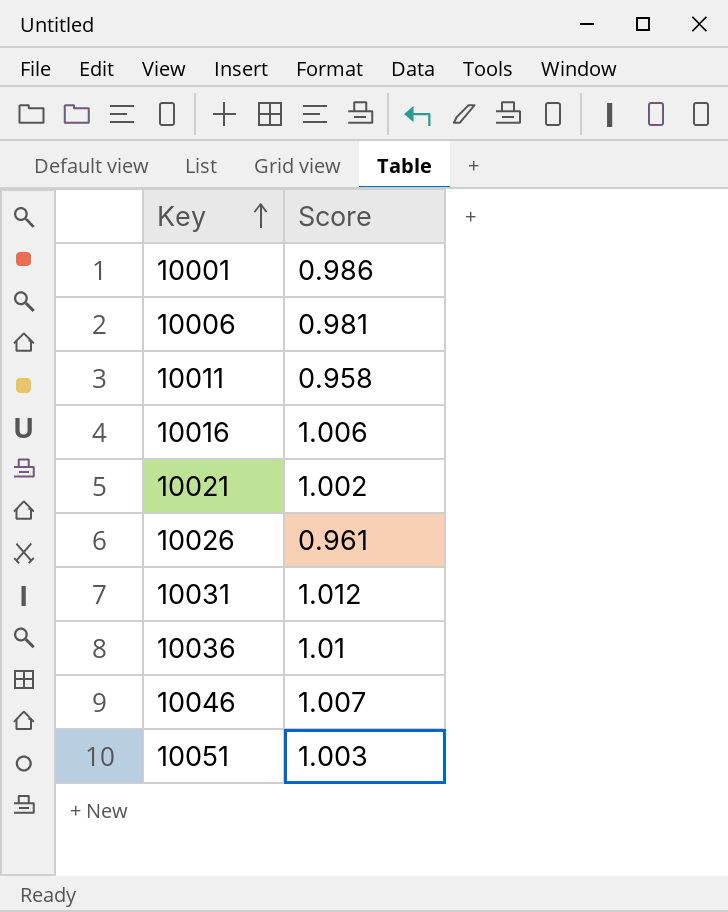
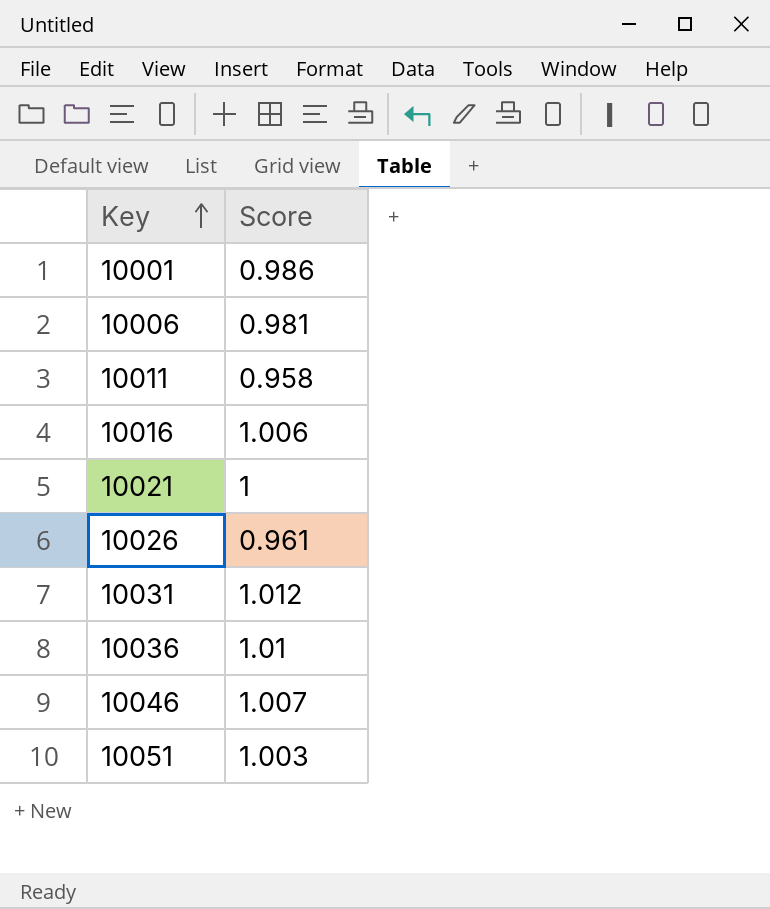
10021 | Score: 1.002 -> 1

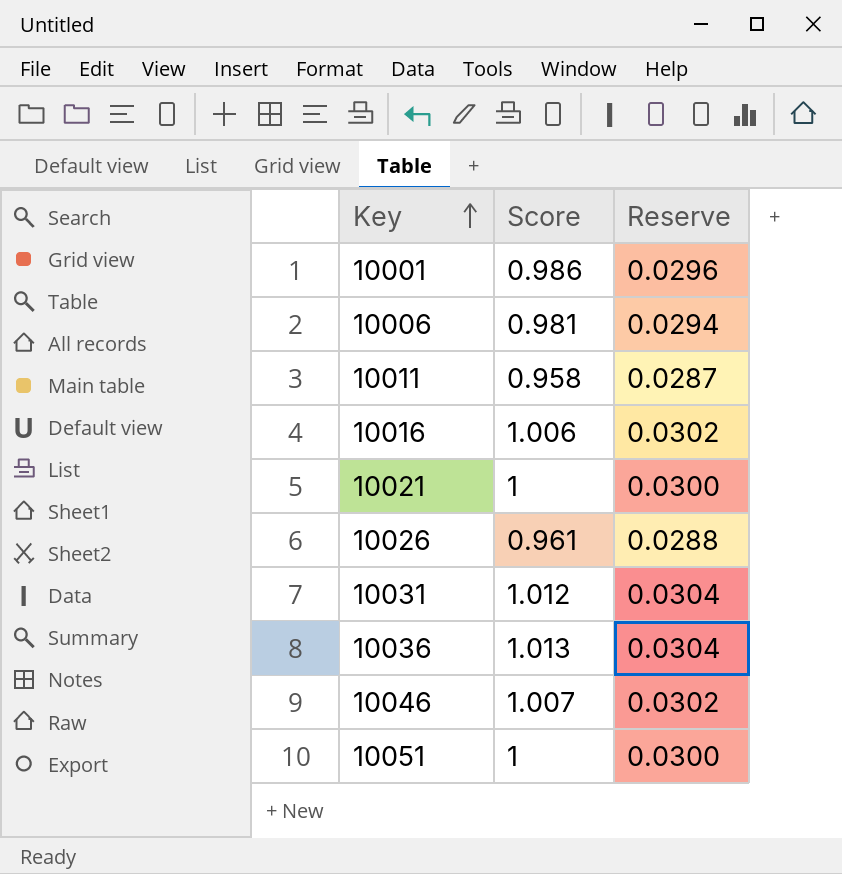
column Reserve | formula: none -> [Score] * 0.03
10036 | Score: 1.01 -> 1.013
10051 | Score: 1.003 -> 1

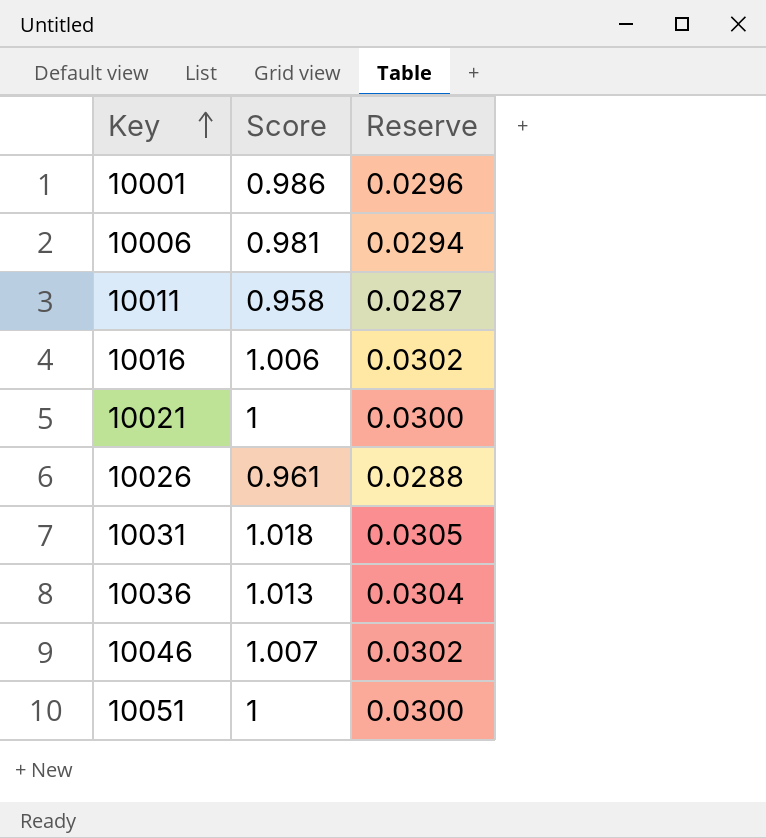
10031 | Score: 1.012 -> 1.018
10031 | Reserve: 0.0304 -> 0.0305

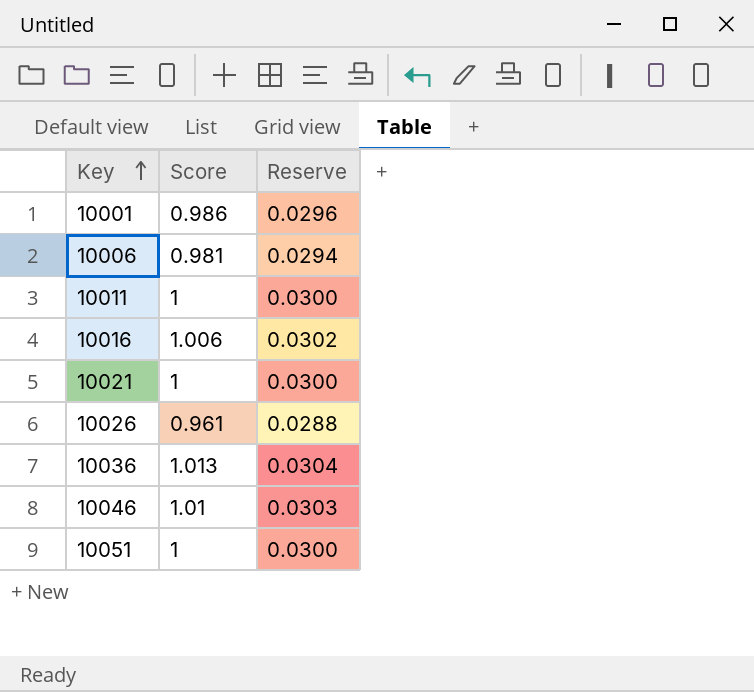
row 10031: 1.018 | 0.0305 -> none
10011 | Score: 0.958 -> 1
10011 | Reserve: 0.0287 -> 0.0300
10046 | Score: 1.007 -> 1.01
10046 | Reserve: 0.0302 -> 0.0303

